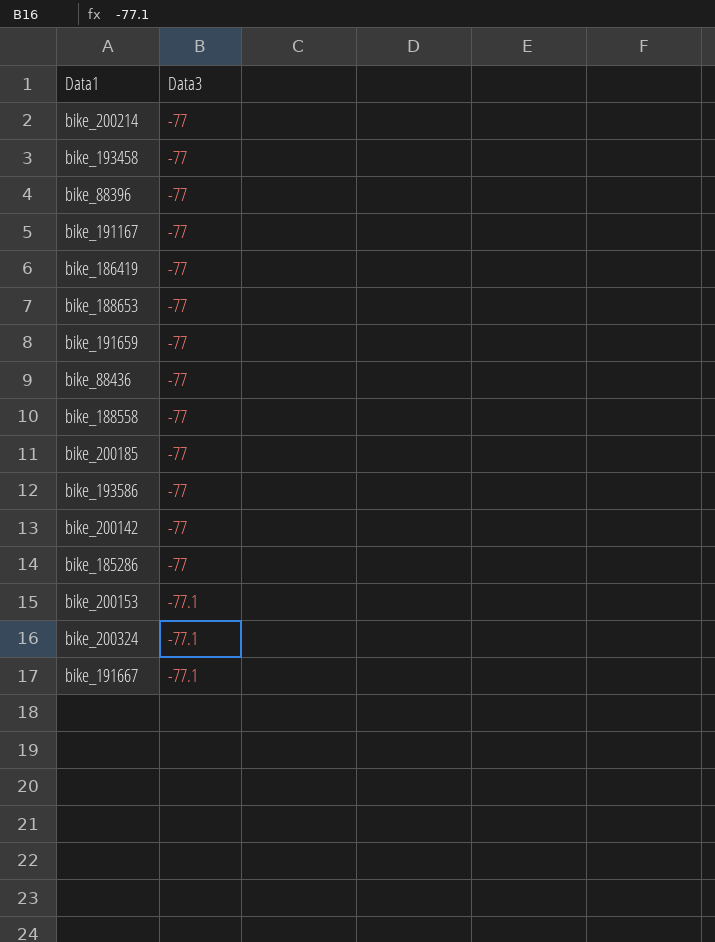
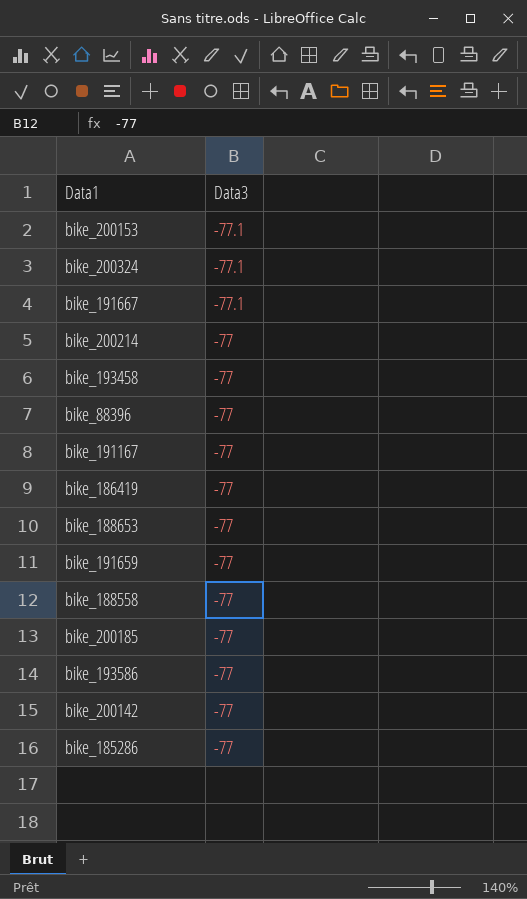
row order: Data3 descending -> Data3 ascending
row bike_88436: -77 -> none

